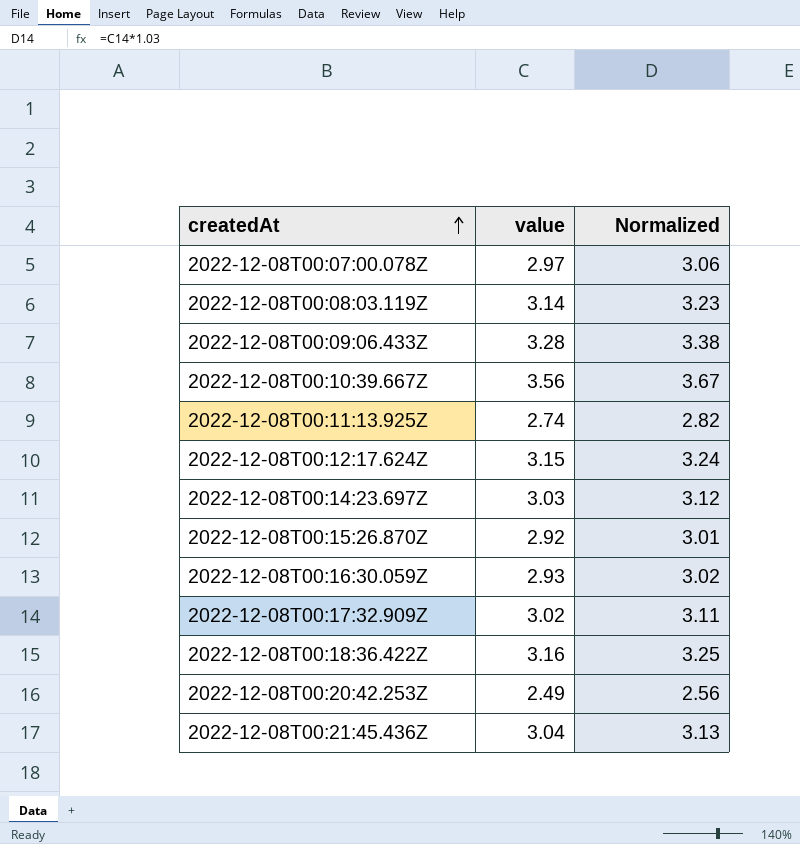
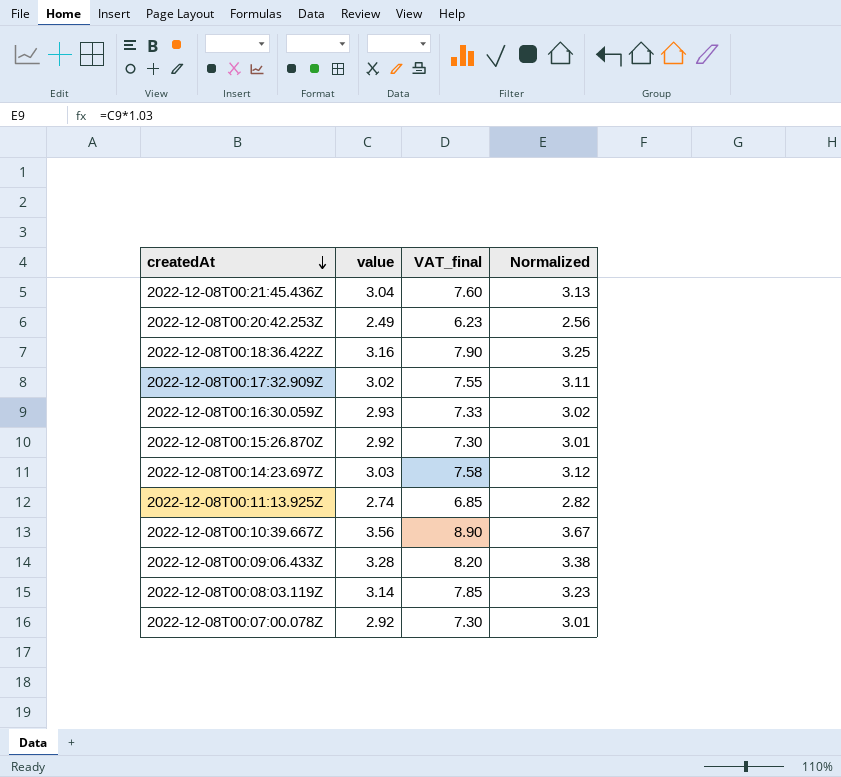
row order: createdAt ascending -> createdAt descending
column VAT_final | formula: none -> [value] * 2.5
row 2022-12-08T00:12:17.624Z: 3.15 | 3.24 -> none
2022-12-08T00:07:00.078Z | value: 2.97 -> 2.92
2022-12-08T00:07:00.078Z | Normalized: 3.06 -> 3.01

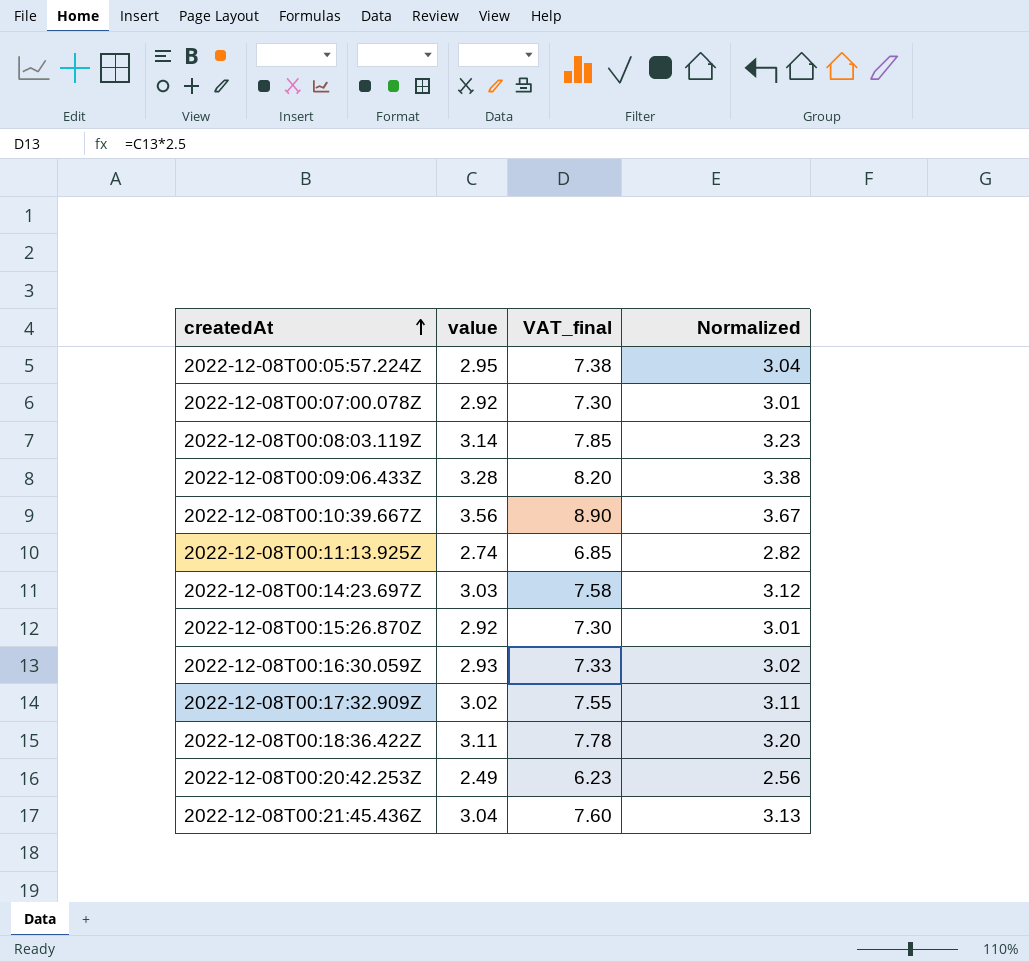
row order: createdAt descending -> createdAt ascending
row 2022-12-08T00:05:57.224Z: none -> 2.95 | 7.38 | 3.04
2022-12-08T00:18:36.422Z | value: 3.16 -> 3.11
2022-12-08T00:18:36.422Z | VAT_final: 7.90 -> 7.78
2022-12-08T00:18:36.422Z | Normalized: 3.25 -> 3.20

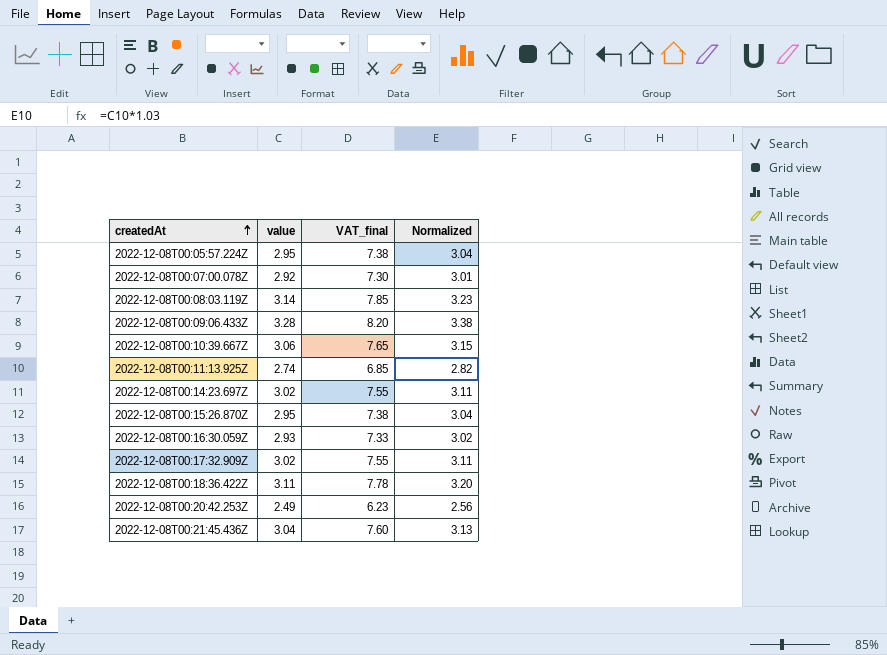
2022-12-08T00:10:39.667Z | value: 3.56 -> 3.06
2022-12-08T00:10:39.667Z | VAT_final: 8.90 -> 7.65
2022-12-08T00:10:39.667Z | Normalized: 3.67 -> 3.15
2022-12-08T00:14:23.697Z | value: 3.03 -> 3.02
2022-12-08T00:14:23.697Z | VAT_final: 7.58 -> 7.55
2022-12-08T00:14:23.697Z | Normalized: 3.12 -> 3.11
2022-12-08T00:15:26.870Z | value: 2.92 -> 2.95
2022-12-08T00:15:26.870Z | VAT_final: 7.30 -> 7.38
2022-12-08T00:15:26.870Z | Normalized: 3.01 -> 3.04

